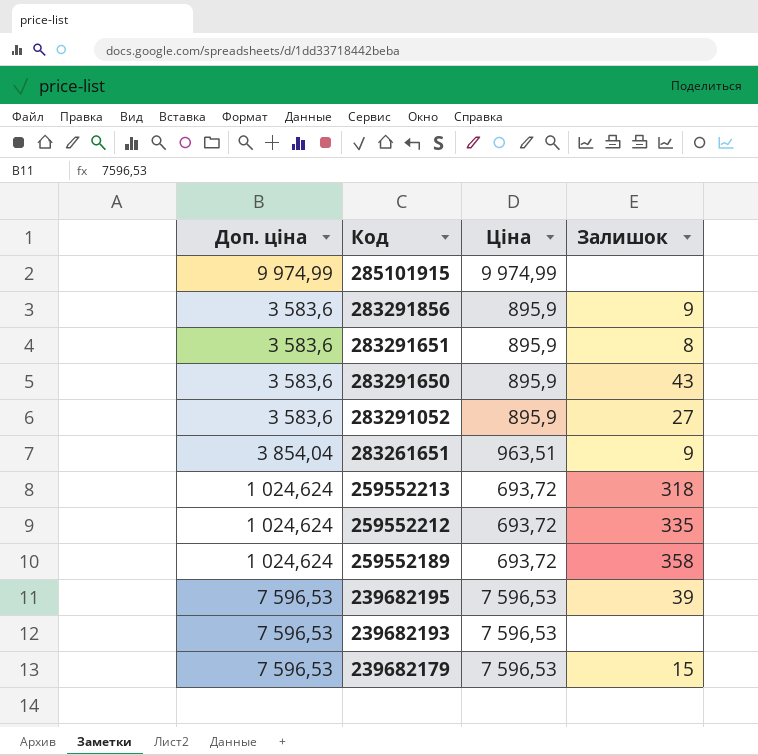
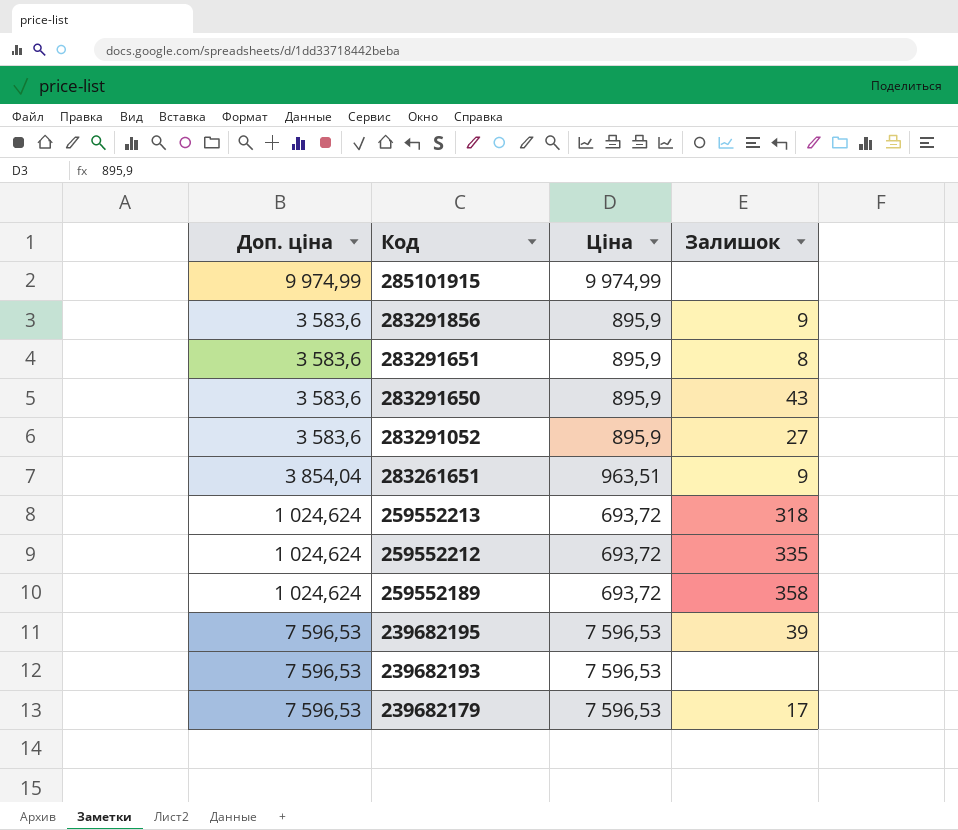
239682179 | Залишок: 15 -> 17

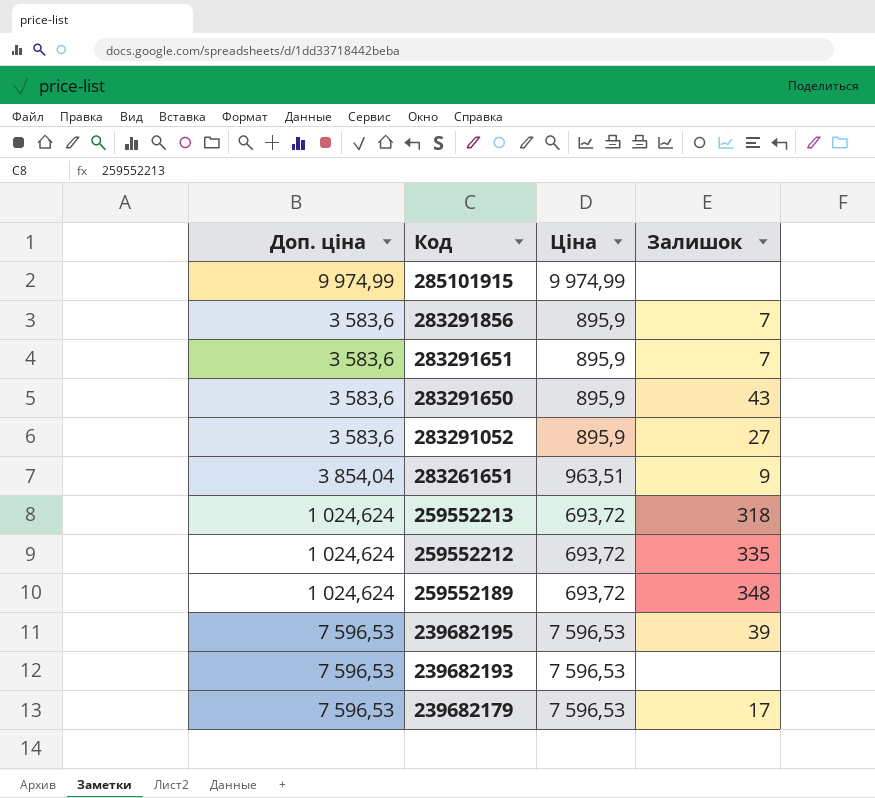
283291856 | Залишок: 9 -> 7
283291651 | Залишок: 8 -> 7
259552189 | Залишок: 358 -> 348

